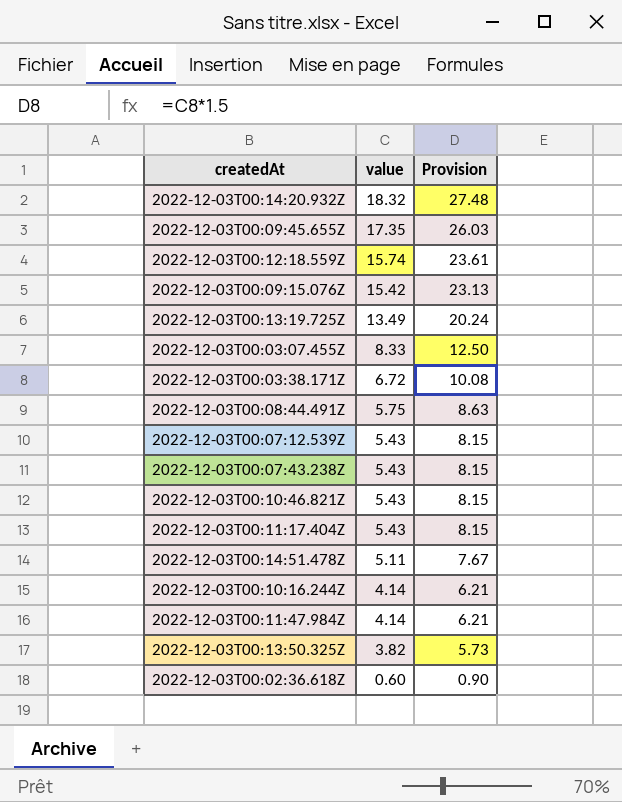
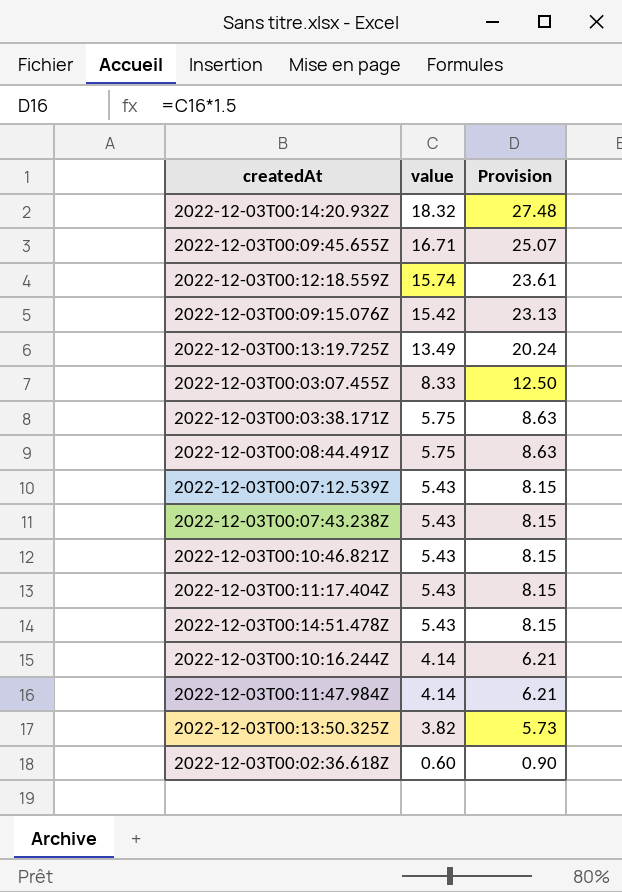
2022-12-03T00:09:45.655Z | value: 17.35 -> 16.71
2022-12-03T00:09:45.655Z | Provision: 26.03 -> 25.07
2022-12-03T00:03:38.171Z | value: 6.72 -> 5.75
2022-12-03T00:03:38.171Z | Provision: 10.08 -> 8.63
2022-12-03T00:14:51.478Z | value: 5.11 -> 5.43
2022-12-03T00:14:51.478Z | Provision: 7.67 -> 8.15

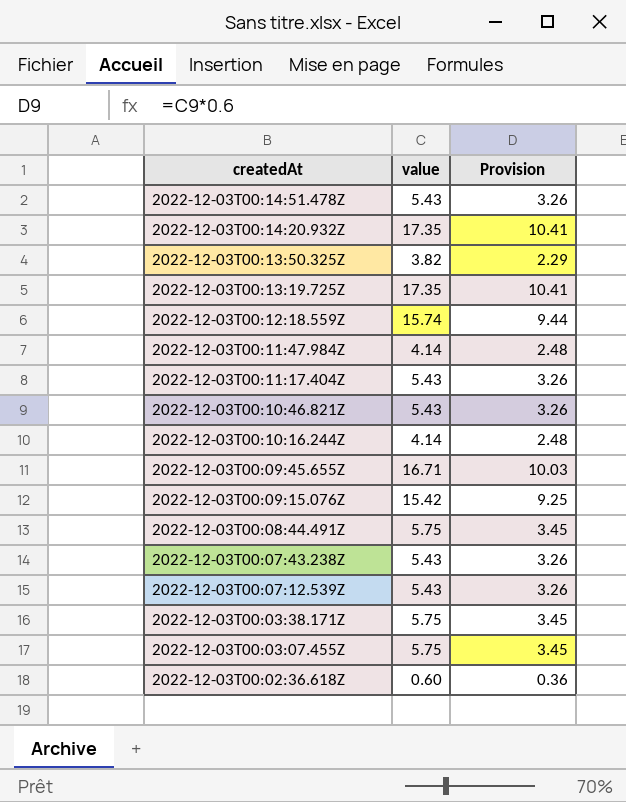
row order: value descending -> createdAt descending
column Provision | formula: [value] * 1.5 -> [value] * 0.6
2022-12-03T00:14:20.932Z | value: 18.32 -> 17.35
2022-12-03T00:13:19.725Z | value: 13.49 -> 17.35
2022-12-03T00:03:07.455Z | value: 8.33 -> 5.75

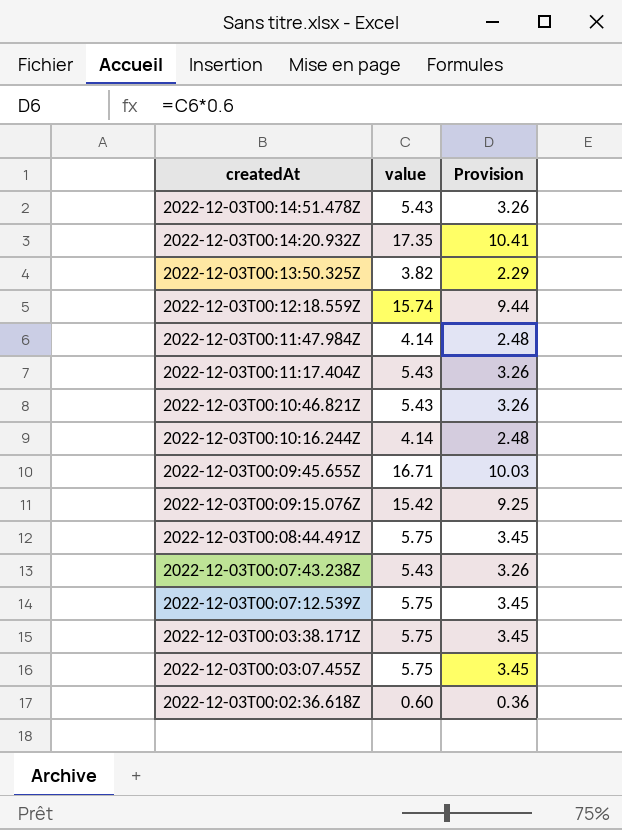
row 2022-12-03T00:13:19.725Z: 17.35 | 10.41 -> none
2022-12-03T00:07:12.539Z | value: 5.43 -> 5.75
2022-12-03T00:07:12.539Z | Provision: 3.26 -> 3.45

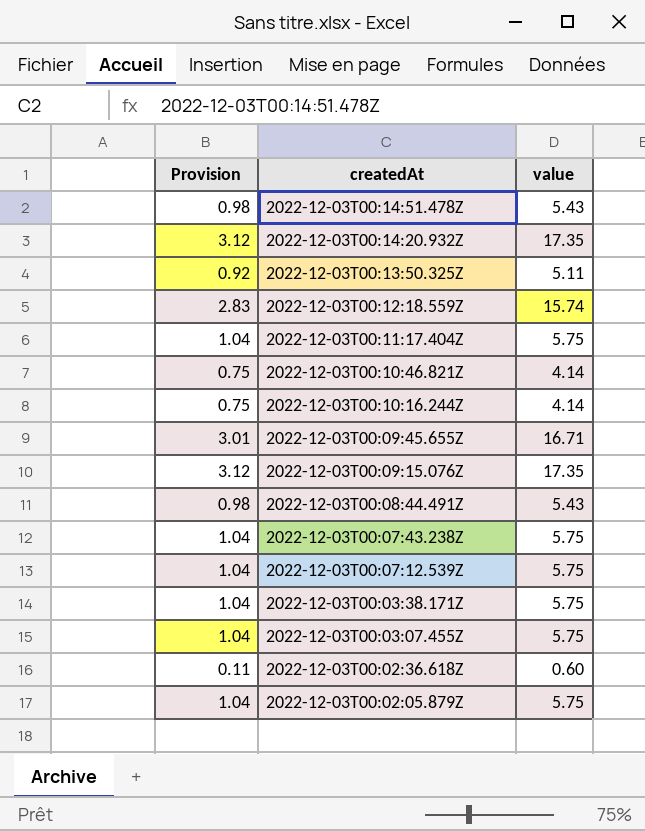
column Provision | formula: [value] * 0.6 -> [value] * 0.18
column Provision | position: 3 -> 1
row 2022-12-03T00:11:47.984Z: 4.14 | 2.48 -> none
2022-12-03T00:13:50.325Z | value: 3.82 -> 5.11
2022-12-03T00:11:17.404Z | value: 5.43 -> 5.75
2022-12-03T00:10:46.821Z | value: 5.43 -> 4.14
2022-12-03T00:09:15.076Z | value: 15.42 -> 17.35
2022-12-03T00:08:44.491Z | value: 5.75 -> 5.43
2022-12-03T00:07:43.238Z | value: 5.43 -> 5.75
row 2022-12-03T00:02:05.879Z: none -> 1.04 | 5.75

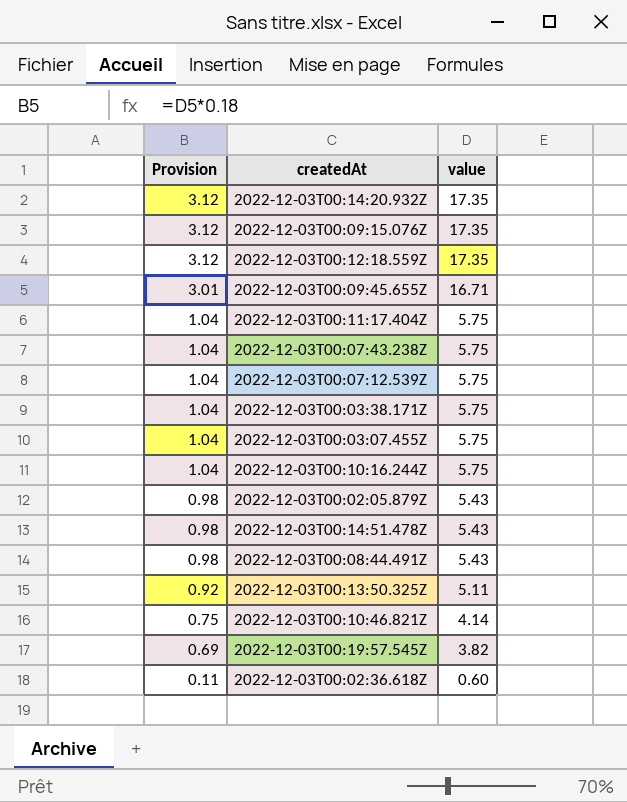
row order: createdAt descending -> Provision descending
2022-12-03T00:12:18.559Z | Provision: 2.83 -> 3.12
2022-12-03T00:12:18.559Z | value: 15.74 -> 17.35
2022-12-03T00:10:16.244Z | Provision: 0.75 -> 1.04
2022-12-03T00:10:16.244Z | value: 4.14 -> 5.75
2022-12-03T00:02:05.879Z | Provision: 1.04 -> 0.98
2022-12-03T00:02:05.879Z | value: 5.75 -> 5.43
row 2022-12-03T00:19:57.545Z: none -> 0.69 | 3.82

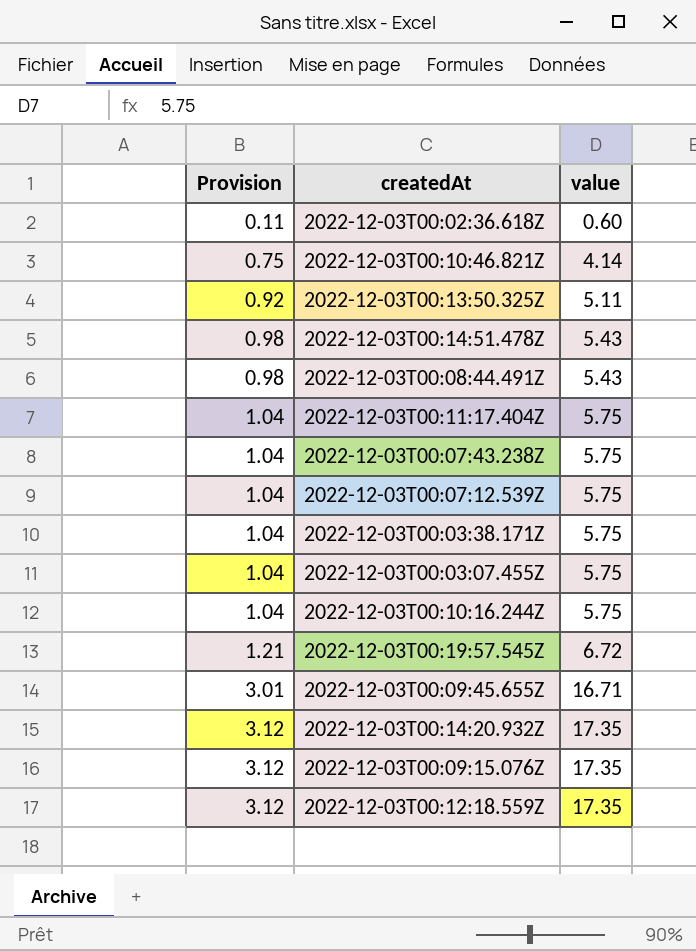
row order: Provision descending -> Provision ascending
row 2022-12-03T00:02:05.879Z: 0.98 | 5.43 -> none
2022-12-03T00:19:57.545Z | Provision: 0.69 -> 1.21
2022-12-03T00:19:57.545Z | value: 3.82 -> 6.72

